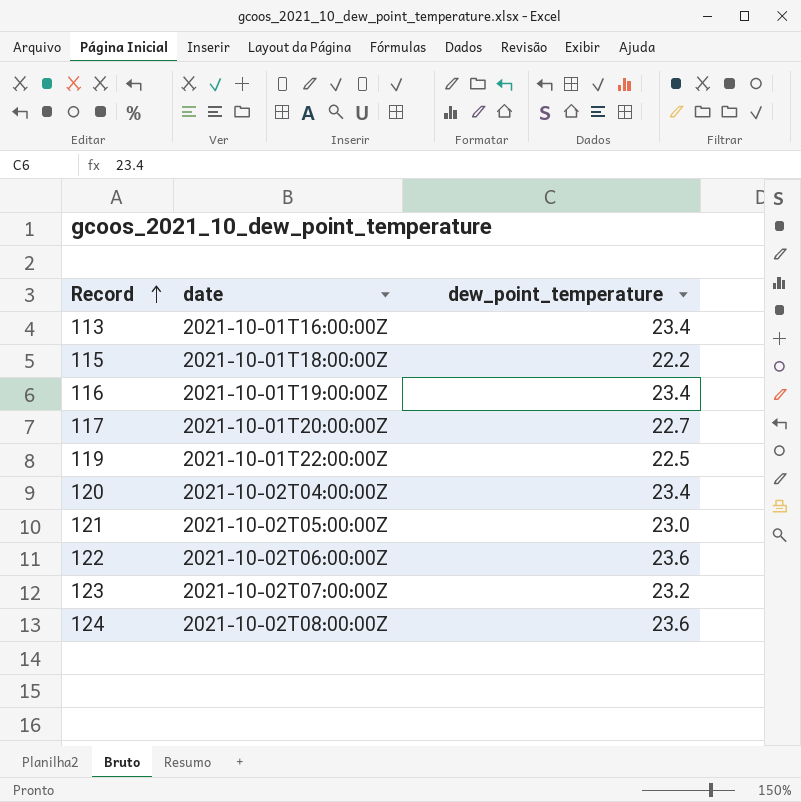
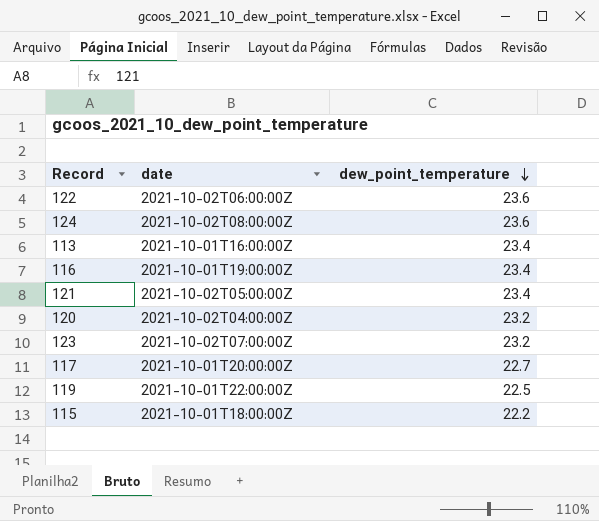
row order: Record ascending -> dew_point_temperature descending
121 | dew_point_temperature: 23.0 -> 23.4
120 | dew_point_temperature: 23.4 -> 23.2

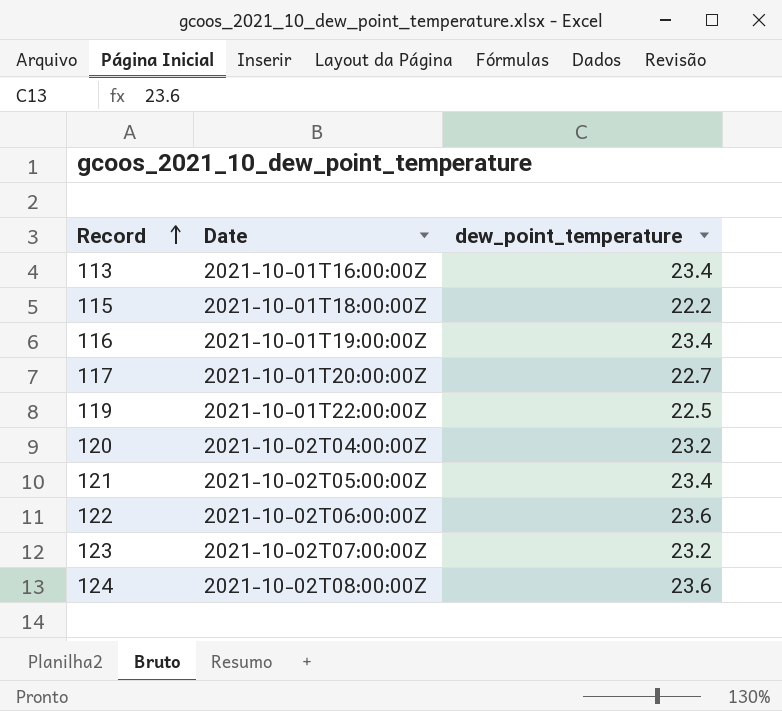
row order: dew_point_temperature descending -> Record ascending
column name: date -> Date

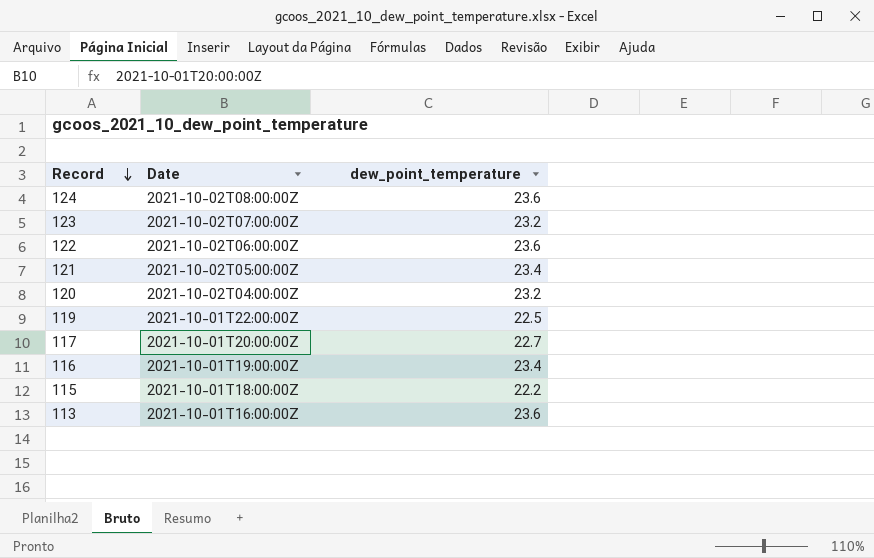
row order: Record ascending -> Record descending
113 | dew_point_temperature: 23.4 -> 23.6

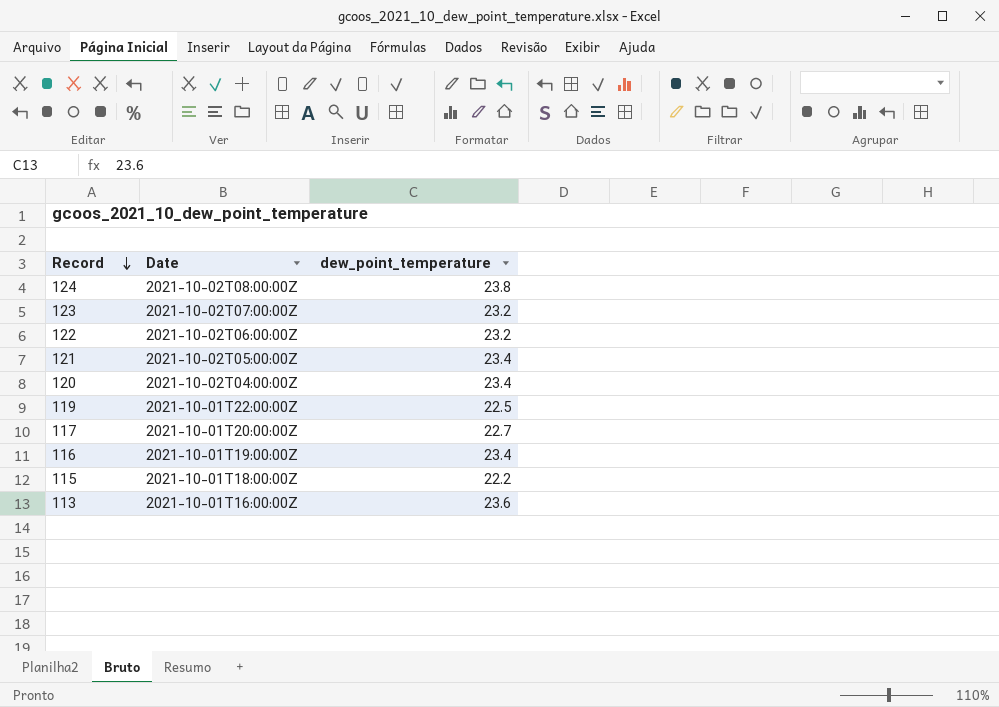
124 | dew_point_temperature: 23.6 -> 23.8
122 | dew_point_temperature: 23.6 -> 23.2
120 | dew_point_temperature: 23.2 -> 23.4

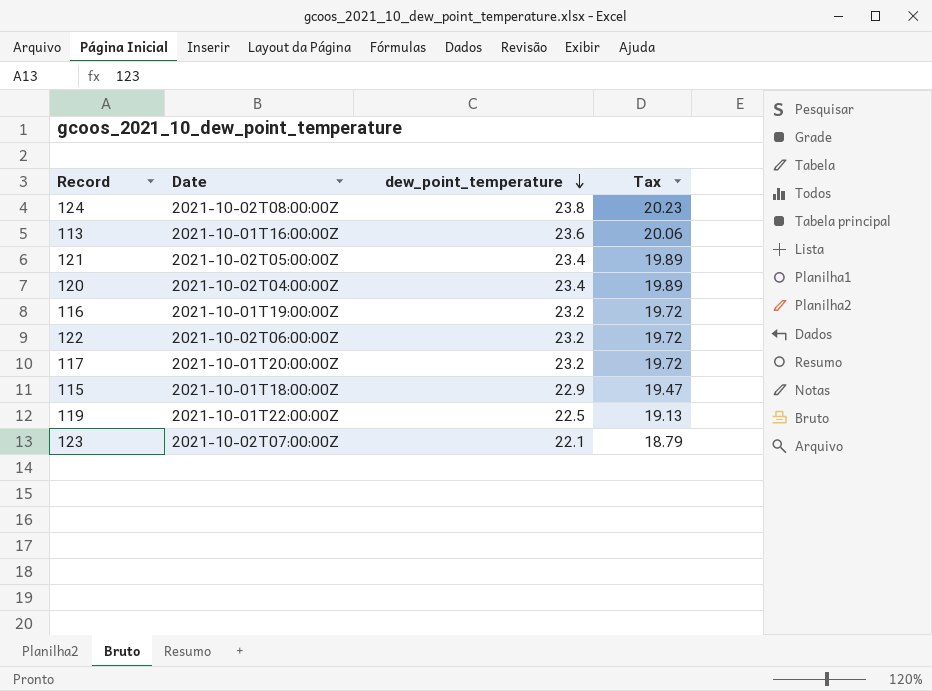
row order: Record descending -> dew_point_temperature descending
column Tax | formula: none -> [dew_point_temperature] * 0.85
116 | dew_point_temperature: 23.4 -> 23.2
117 | dew_point_temperature: 22.7 -> 23.2
115 | dew_point_temperature: 22.2 -> 22.9
123 | dew_point_temperature: 23.2 -> 22.1

